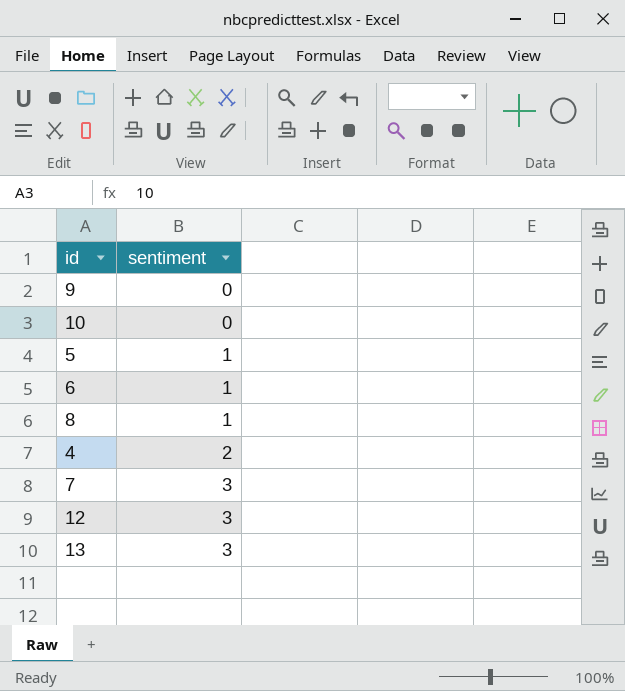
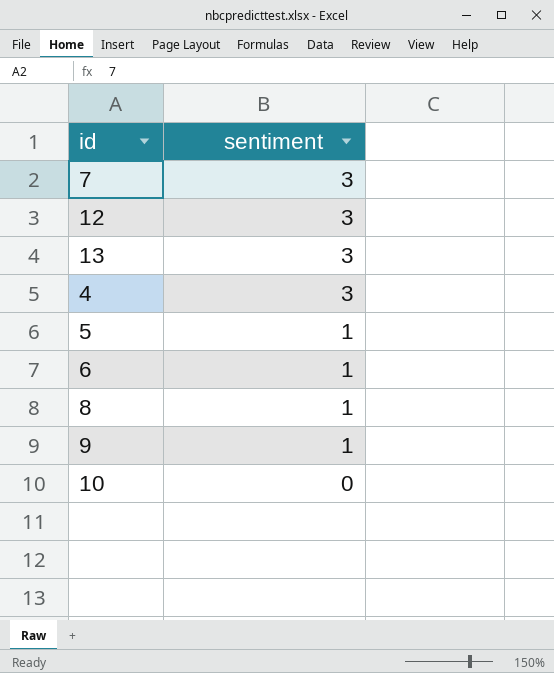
row order: sentiment ascending -> sentiment descending
4 | sentiment: 2 -> 3
9 | sentiment: 0 -> 1

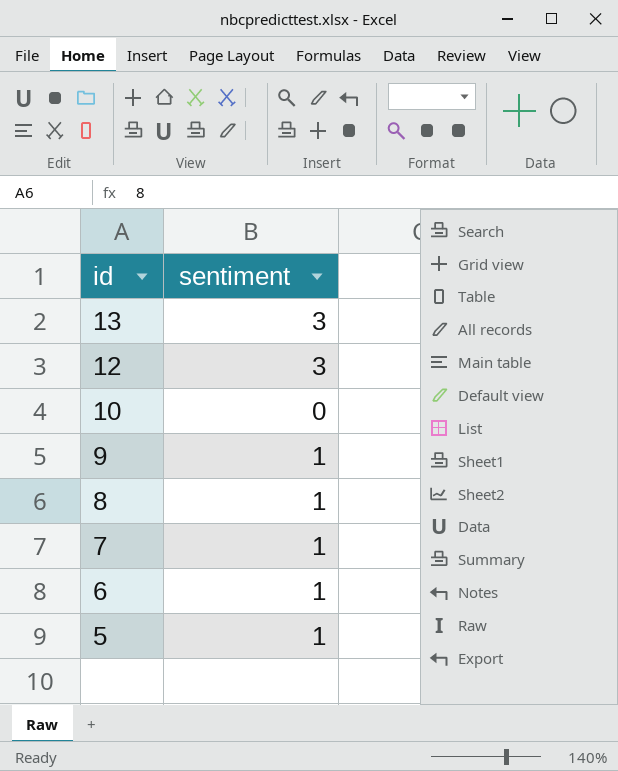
row order: sentiment descending -> id descending
row 4: 3 -> none
7 | sentiment: 3 -> 1

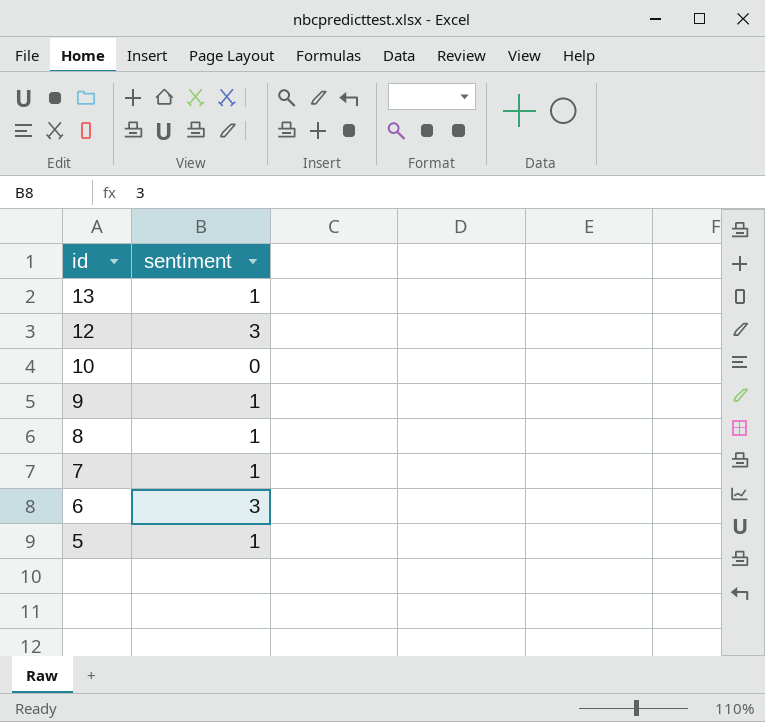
13 | sentiment: 3 -> 1
6 | sentiment: 1 -> 3

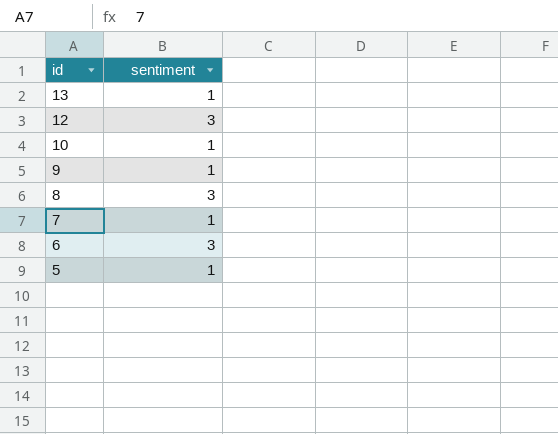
10 | sentiment: 0 -> 1
8 | sentiment: 1 -> 3

